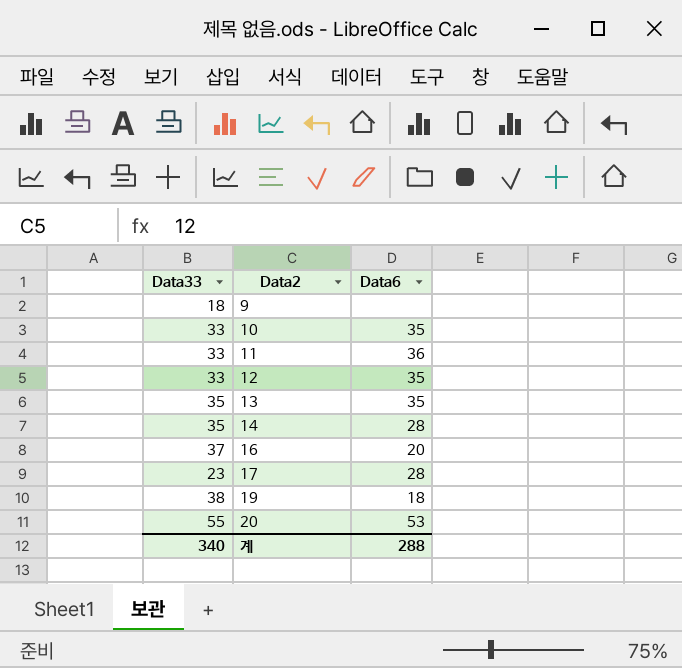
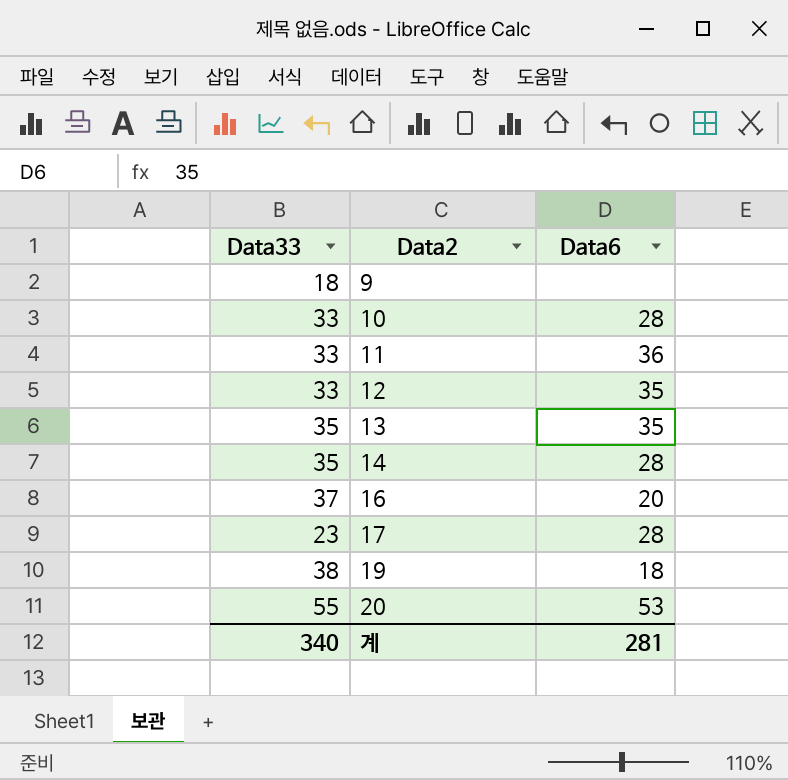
10 | Data6: 35 -> 28
계 | Data6: 288 -> 281

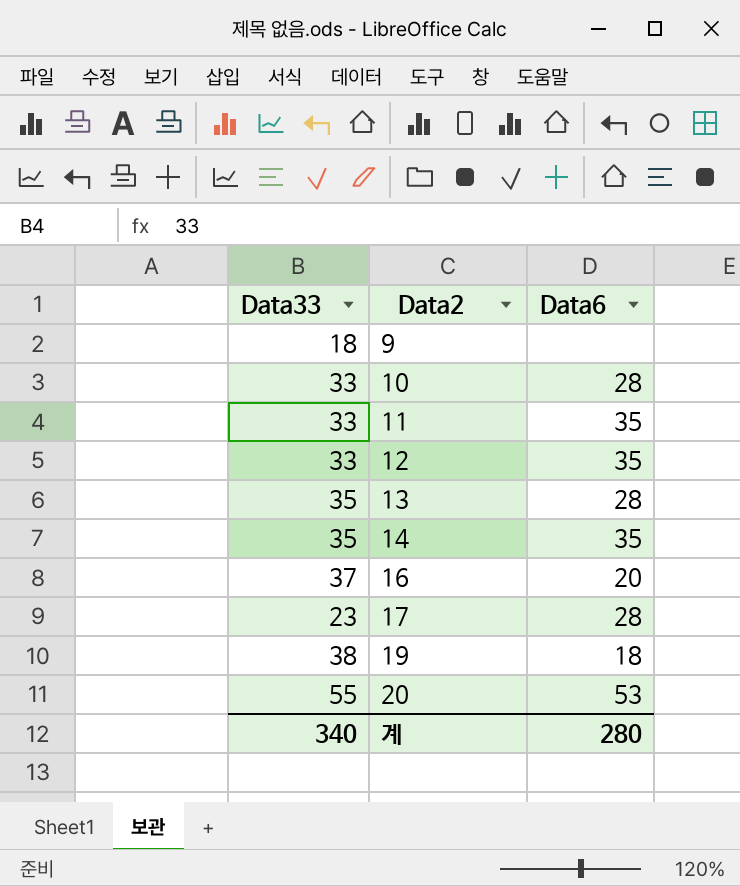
11 | Data6: 36 -> 35
13 | Data6: 35 -> 28
14 | Data6: 28 -> 35
계 | Data6: 281 -> 280

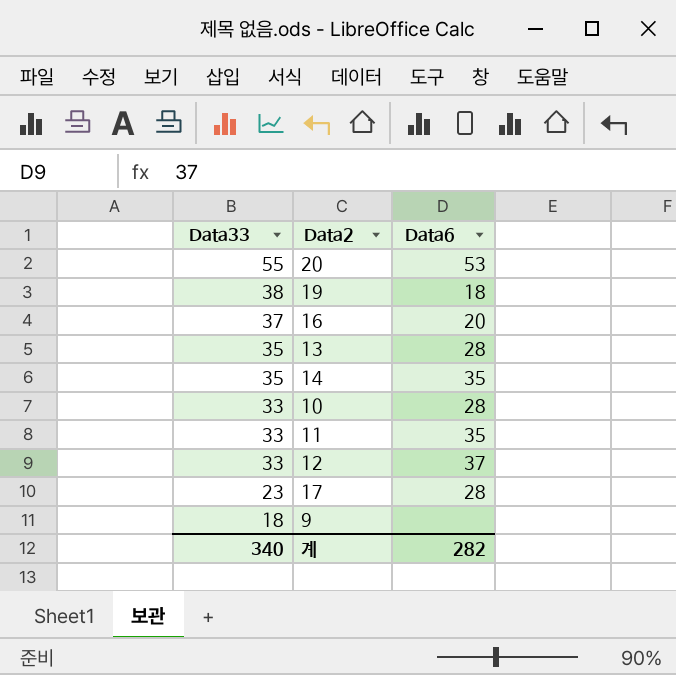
row order: Data2 ascending -> Data33 descending
12 | Data6: 35 -> 37
계 | Data6: 280 -> 282

